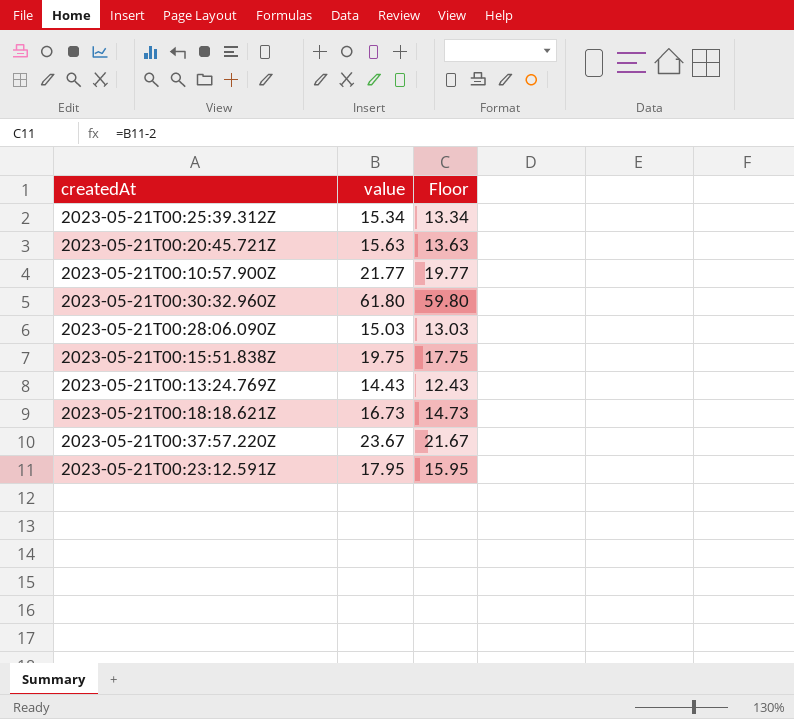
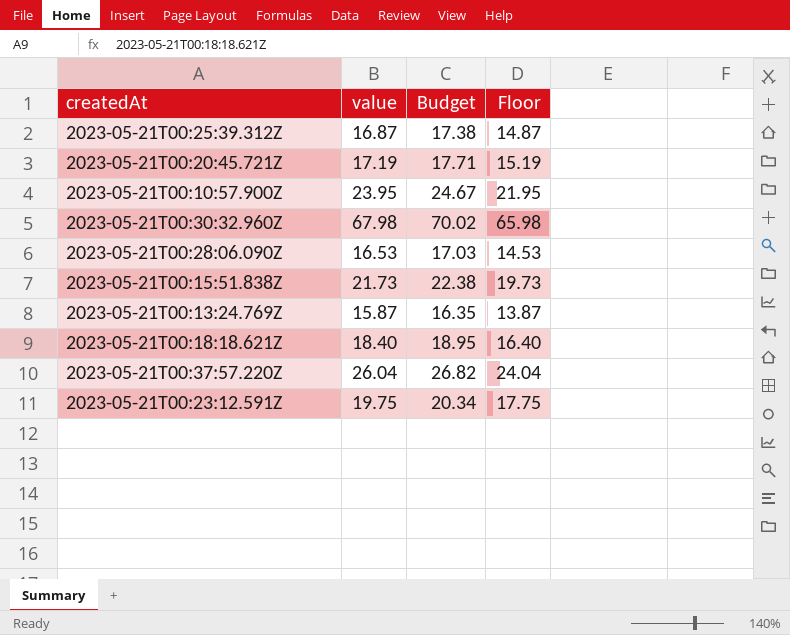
column Budget | formula: none -> [value] * 1.03
2023-05-21T00:25:39.312Z | value: 15.34 -> 16.87
2023-05-21T00:25:39.312Z | Floor: 13.34 -> 14.87
2023-05-21T00:20:45.721Z | value: 15.63 -> 17.19
2023-05-21T00:20:45.721Z | Floor: 13.63 -> 15.19
2023-05-21T00:10:57.900Z | value: 21.77 -> 23.95
2023-05-21T00:10:57.900Z | Floor: 19.77 -> 21.95
2023-05-21T00:30:32.960Z | value: 61.80 -> 67.98
2023-05-21T00:30:32.960Z | Floor: 59.80 -> 65.98
2023-05-21T00:28:06.090Z | value: 15.03 -> 16.53
2023-05-21T00:28:06.090Z | Floor: 13.03 -> 14.53
2023-05-21T00:15:51.838Z | value: 19.75 -> 21.73
2023-05-21T00:15:51.838Z | Floor: 17.75 -> 19.73
2023-05-21T00:13:24.769Z | value: 14.43 -> 15.87
2023-05-21T00:13:24.769Z | Floor: 12.43 -> 13.87
2023-05-21T00:18:18.621Z | value: 16.73 -> 18.40
2023-05-21T00:18:18.621Z | Floor: 14.73 -> 16.40
2023-05-21T00:37:57.220Z | value: 23.67 -> 26.04
2023-05-21T00:37:57.220Z | Floor: 21.67 -> 24.04
2023-05-21T00:23:12.591Z | value: 17.95 -> 19.75
2023-05-21T00:23:12.591Z | Floor: 15.95 -> 17.75

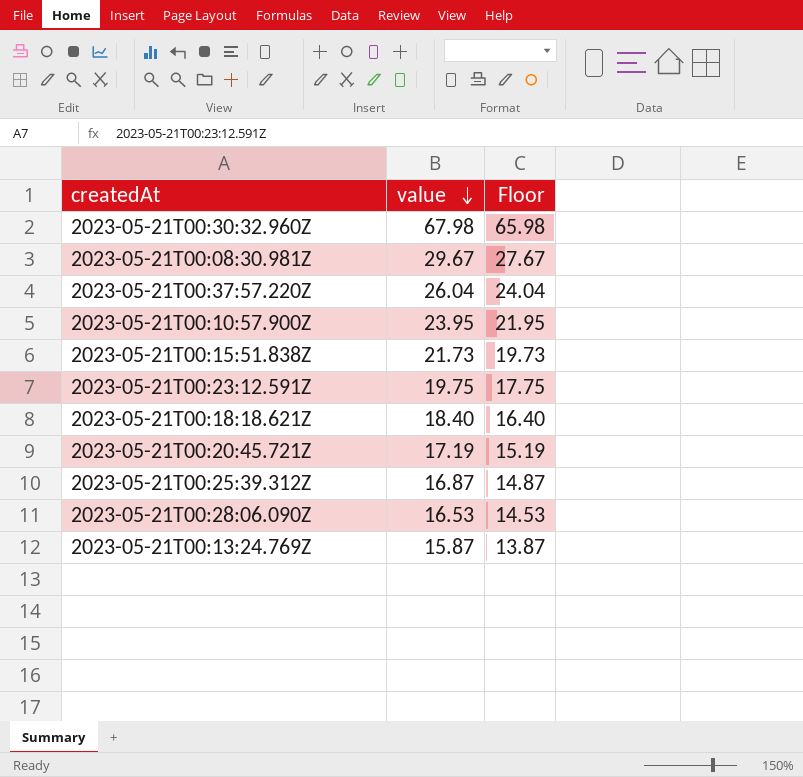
row order: none -> value descending
column Budget | formula: [value] * 1.03 -> none
row 2023-05-21T00:08:30.981Z: none -> 29.67 | 27.67

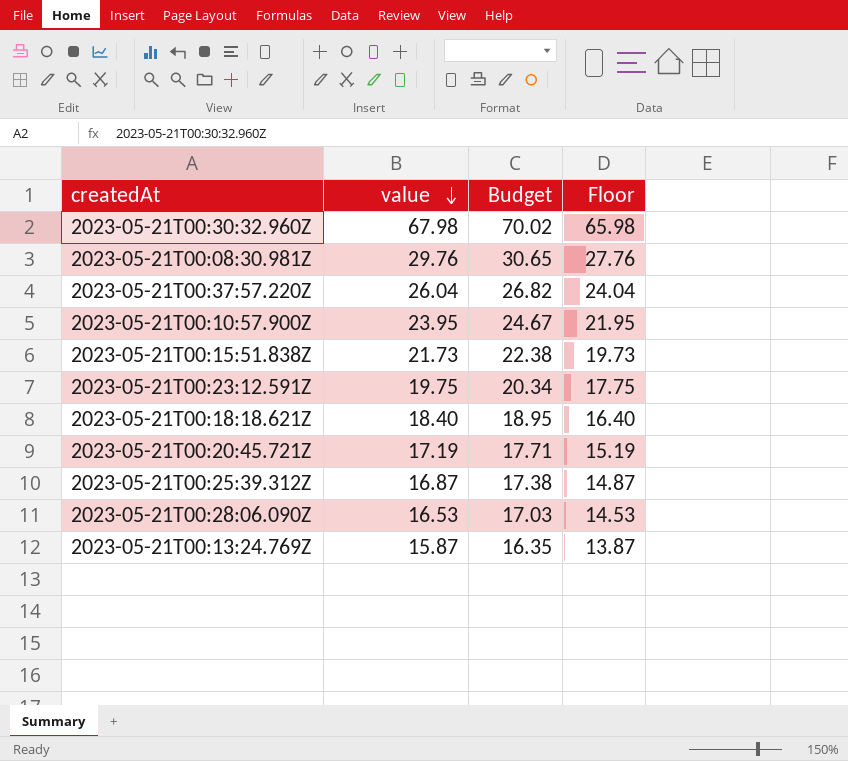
column Budget | formula: none -> [value] * 1.03
2023-05-21T00:08:30.981Z | value: 29.67 -> 29.76
2023-05-21T00:08:30.981Z | Floor: 27.67 -> 27.76

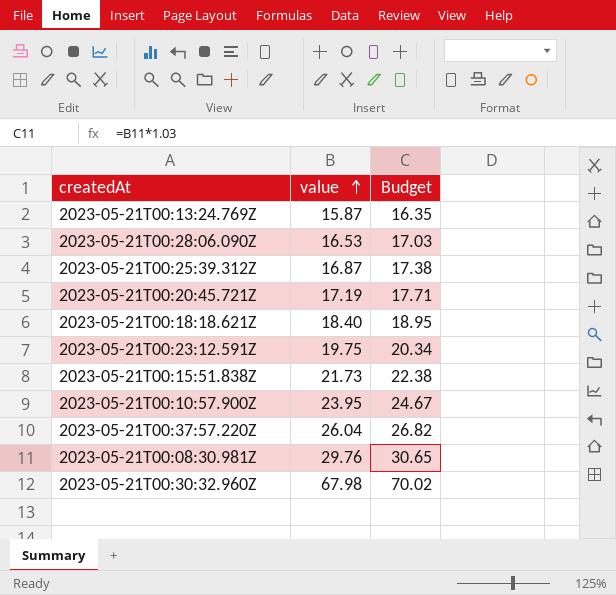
row order: value descending -> value ascending
column Floor | formula: [value] - 2 -> none

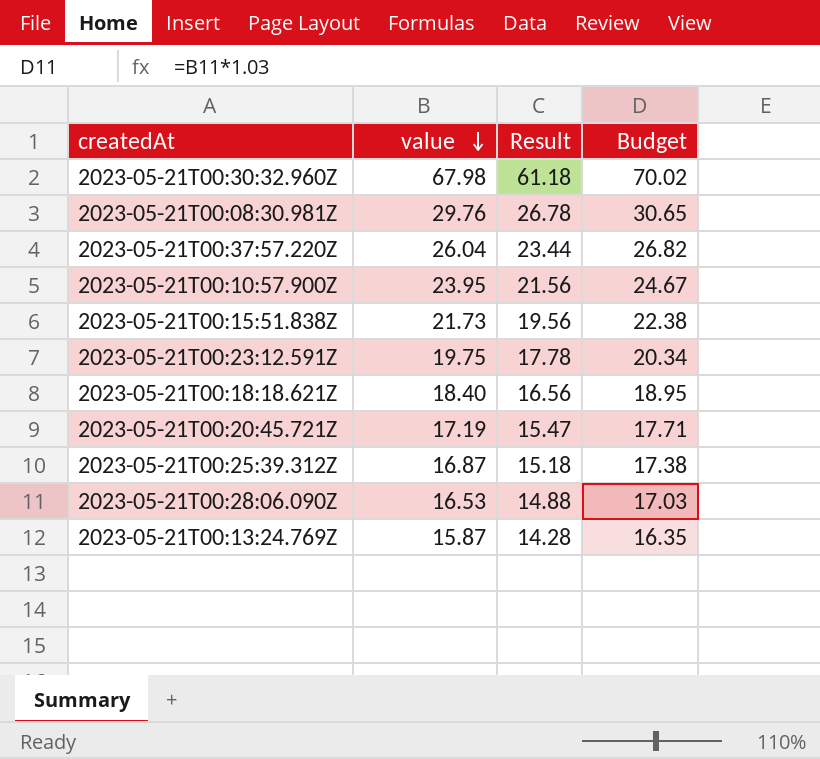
row order: value ascending -> value descending
column Result | formula: none -> [value] * 0.9

